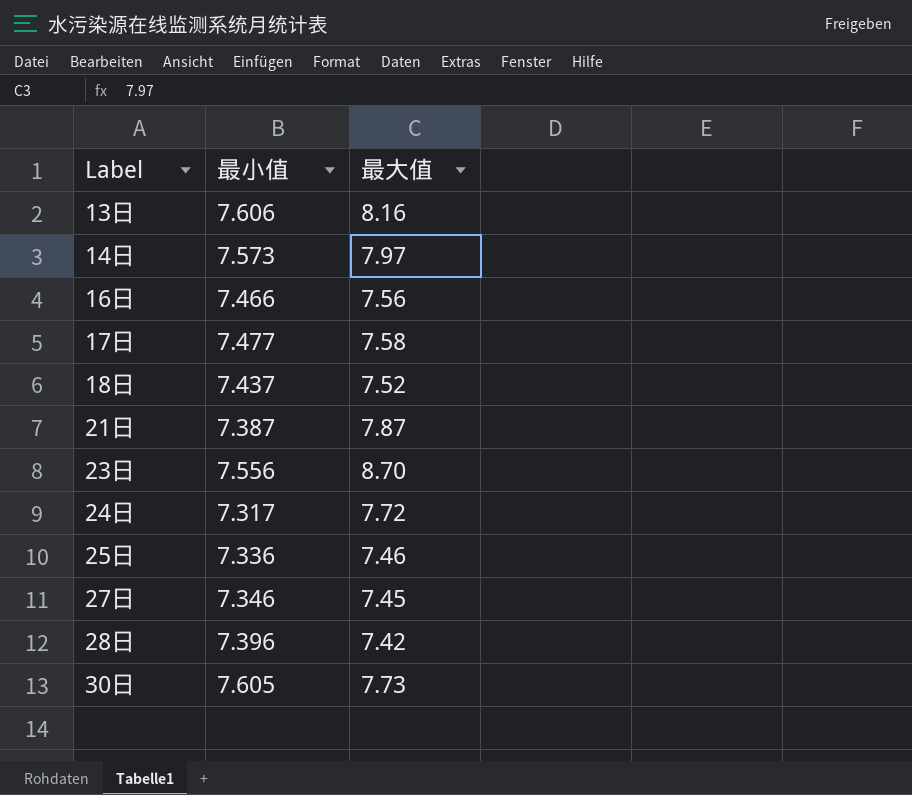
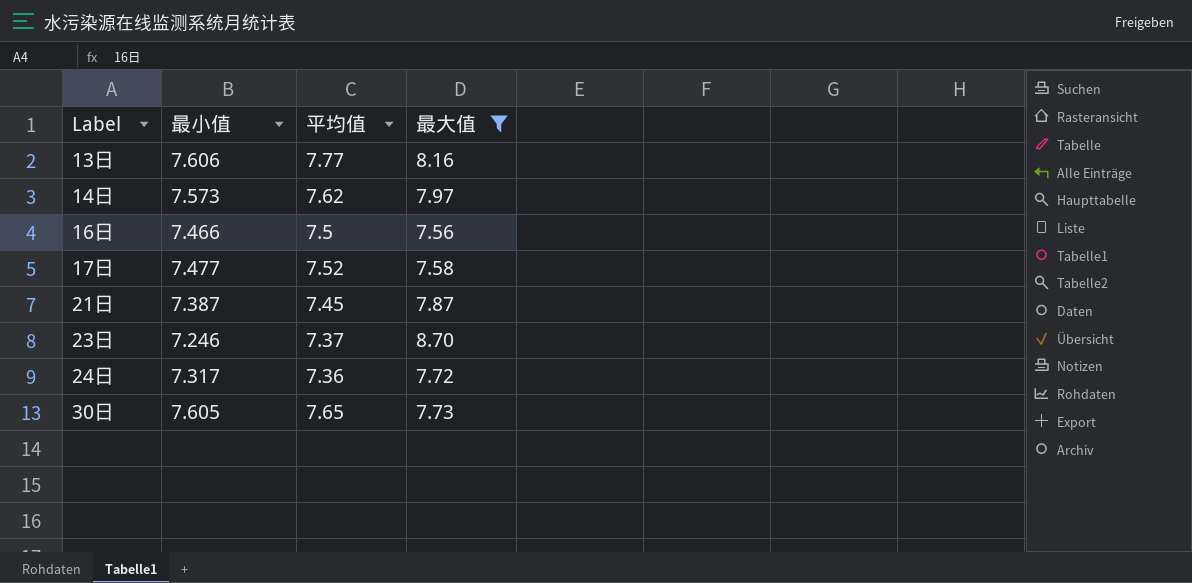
filter: none -> 最大值 >= 7.56
column 平均值 | position: none -> 3
23日 | 最小值: 7.556 -> 7.246

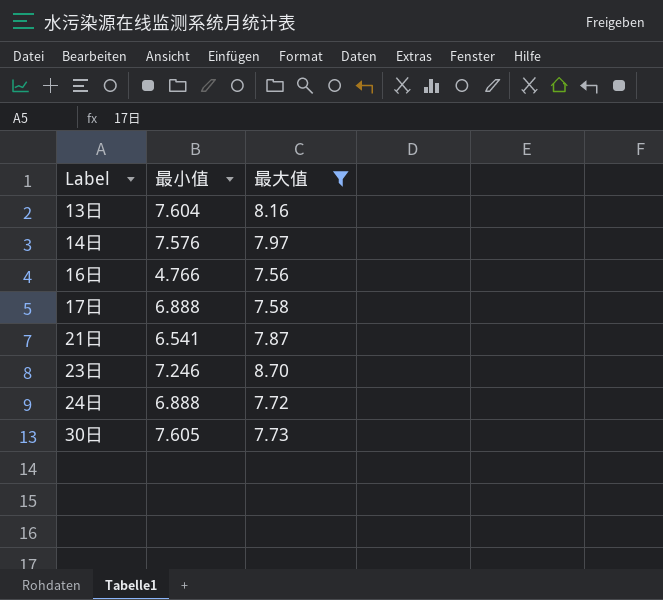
column 平均值 | position: 3 -> none
13日 | 最小值: 7.606 -> 7.604
14日 | 最小值: 7.573 -> 7.576
16日 | 最小值: 7.466 -> 4.766
17日 | 最小值: 7.477 -> 6.888
21日 | 最小值: 7.387 -> 6.541
24日 | 最小值: 7.317 -> 6.888

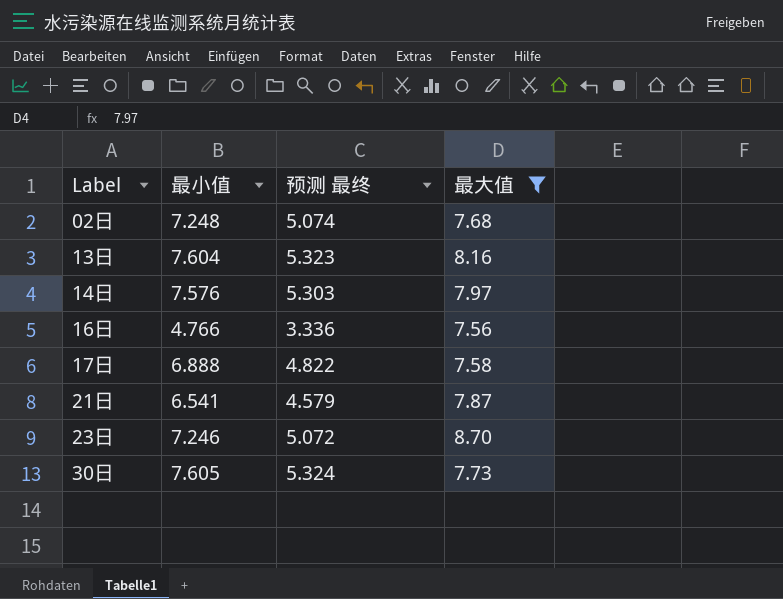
column 预测 最终 | formula: none -> [最小值] * 0.7
row 24日: 6.888 | 7.72 -> none
row 02日: none -> 7.248 | 5.074 | 7.68

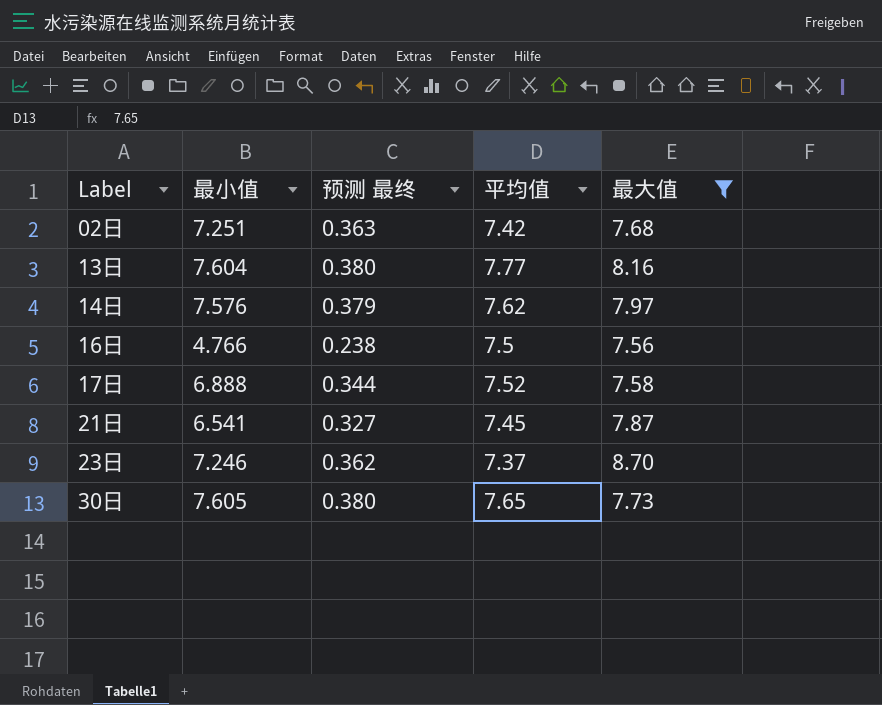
column 预测 最终 | formula: [最小值] * 0.7 -> [最小值] * 0.05
column 平均值 | position: none -> 4
02日 | 最小值: 7.248 -> 7.251

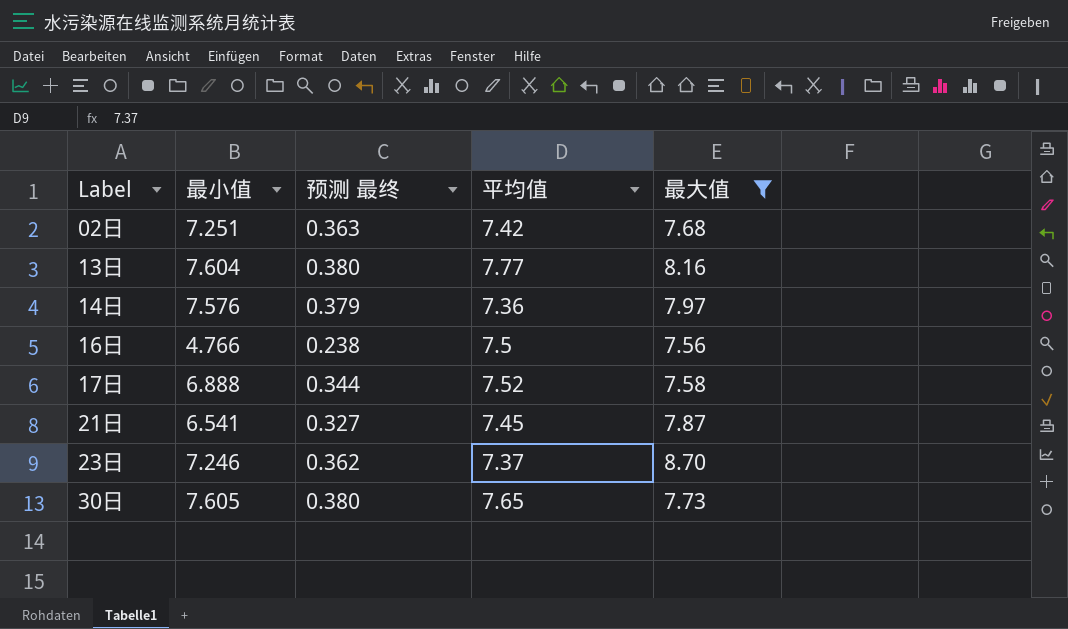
14日 | 平均值: 7.62 -> 7.36

